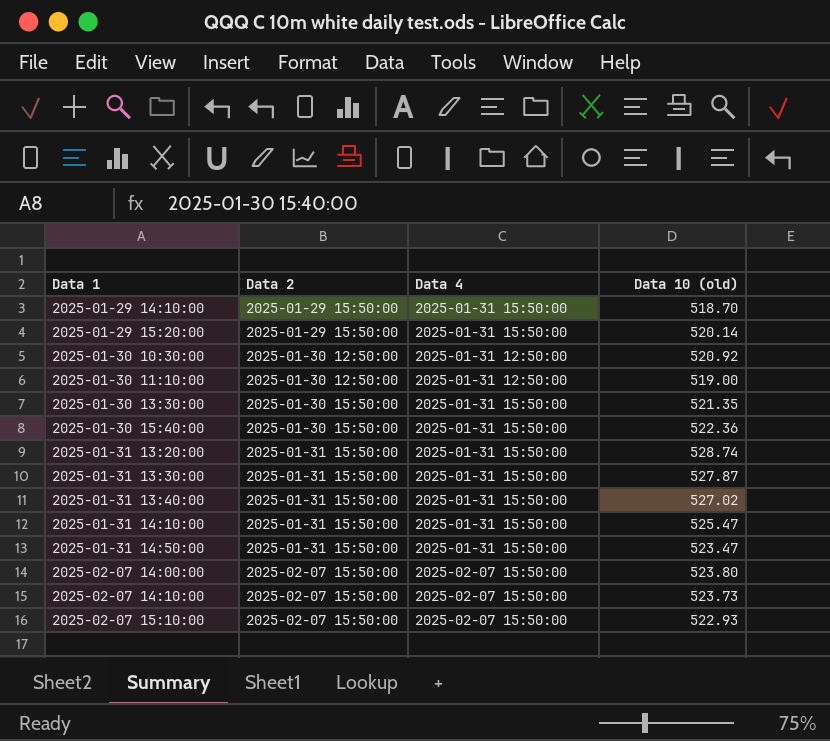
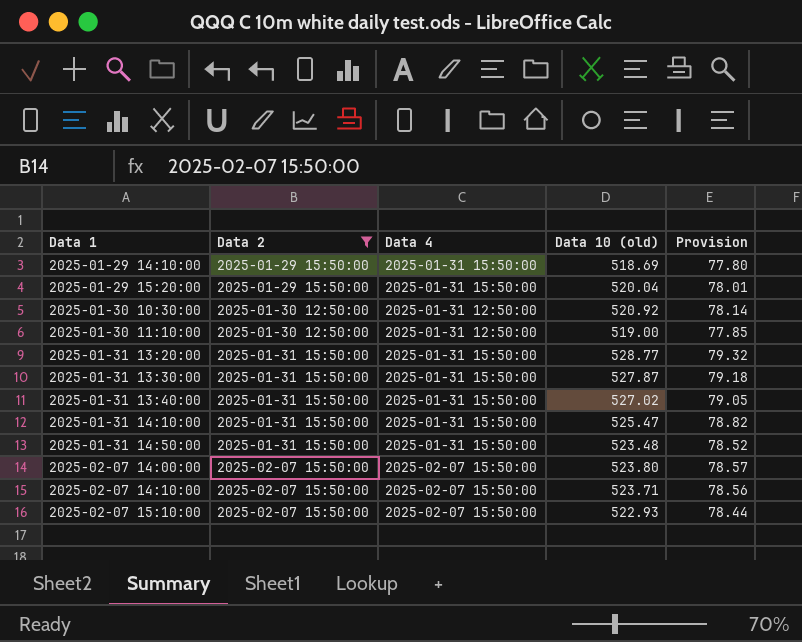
filter: none -> Data 2 != 2025-01-30 15:50:00
column Provision | formula: none -> [Data 10 (old)] * 0.15
2025-01-29 14:10:00 | Data 10 (old): 518.70 -> 518.69
2025-01-29 15:20:00 | Data 10 (old): 520.14 -> 520.04
2025-01-31 13:20:00 | Data 10 (old): 528.74 -> 528.77
2025-01-31 14:50:00 | Data 10 (old): 523.47 -> 523.48
2025-02-07 14:10:00 | Data 10 (old): 523.73 -> 523.71

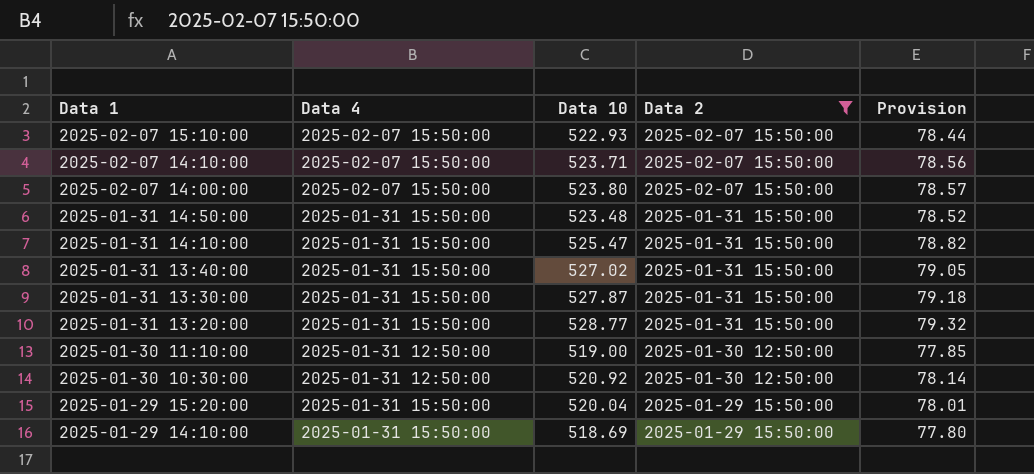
row order: Data 1 ascending -> Data 1 descending
column name: Data 10 (old) -> Data 10
column Data 2 | position: 2 -> 4

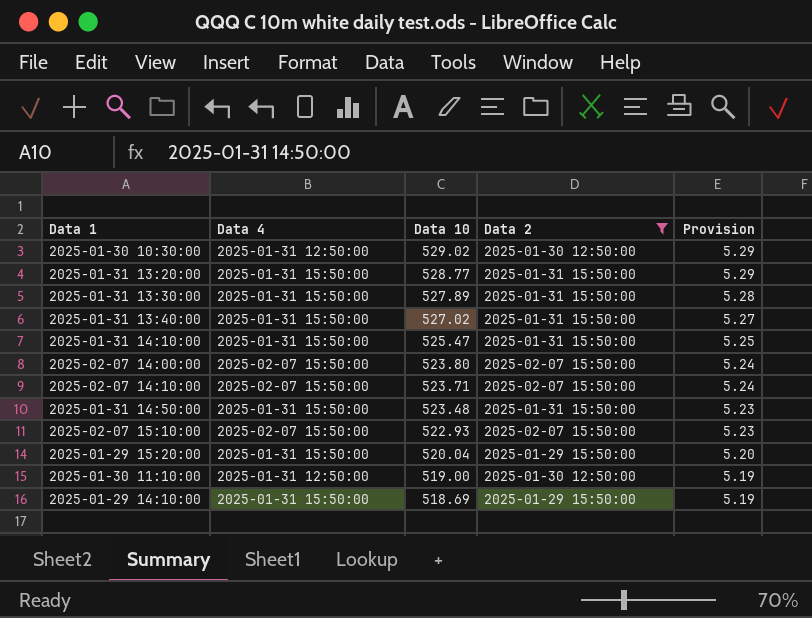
row order: Data 1 descending -> Data 10 descending
column Provision | formula: [Data 10] * 0.15 -> [Data 10] * 0.01
2025-01-30 10:30:00 | Data 10: 520.92 -> 529.02
2025-01-31 13:30:00 | Data 10: 527.87 -> 527.89

